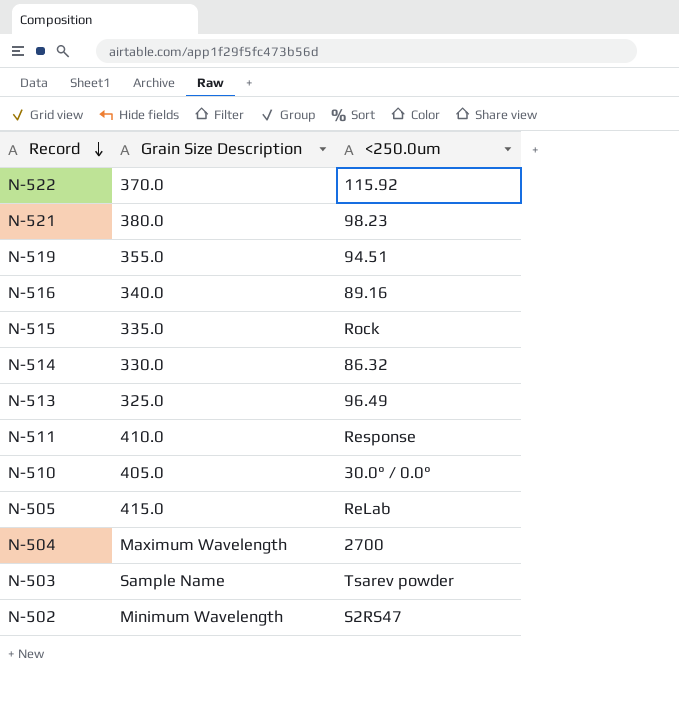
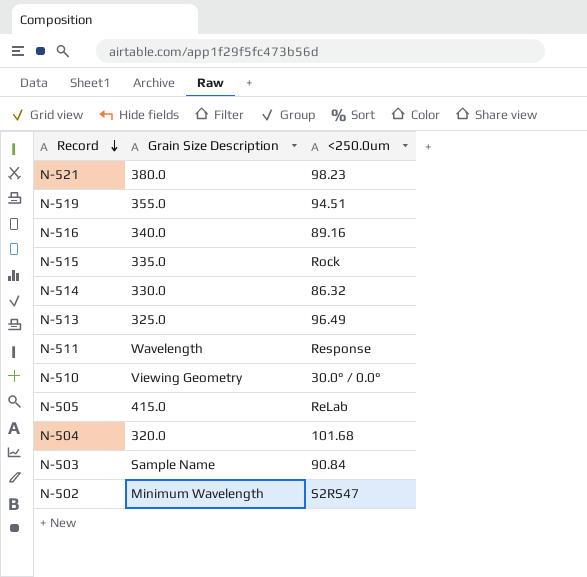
row N-522: 370.0 | 115.92 -> none
N-511 | Grain Size Description: 410.0 -> Wavelength
N-510 | Grain Size Description: 405.0 -> Viewing Geometry
N-504 | Grain Size Description: Maximum Wavelength -> 320.0
N-504 | <250.0um: 2700 -> 101.68
N-503 | <250.0um: Tsarev powder -> 90.84

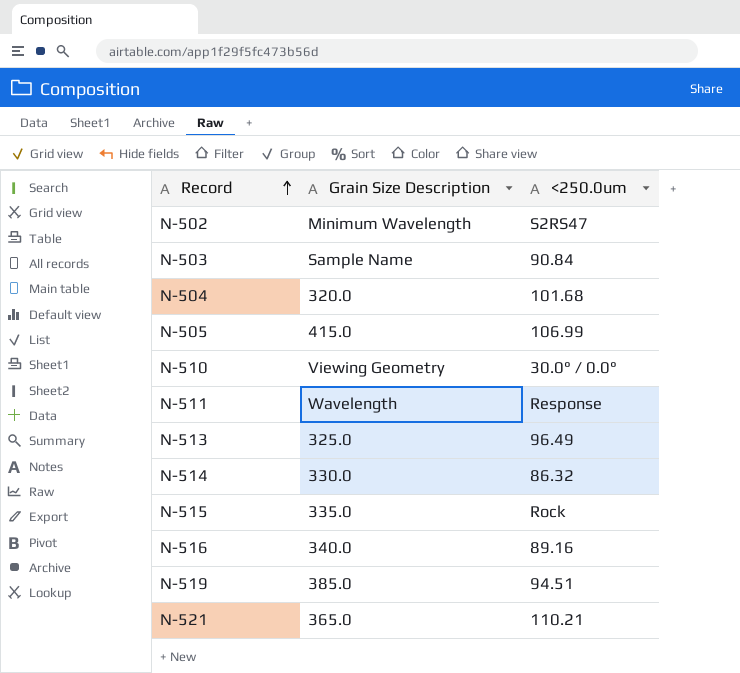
row order: Record descending -> Record ascending
N-505 | <250.0um: ReLab -> 106.99
N-519 | Grain Size Description: 355.0 -> 385.0
N-521 | Grain Size Description: 380.0 -> 365.0
N-521 | <250.0um: 98.23 -> 110.21

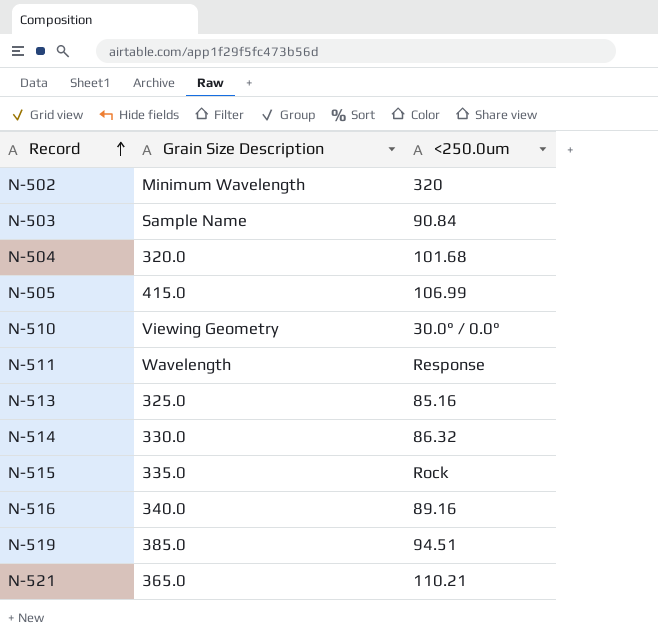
N-502 | <250.0um: S2RS47 -> 320
N-513 | <250.0um: 96.49 -> 85.16

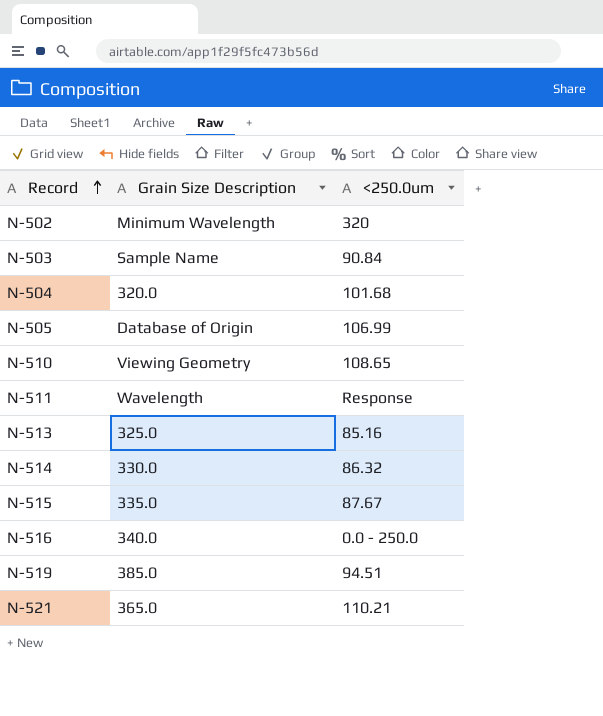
N-505 | Grain Size Description: 415.0 -> Database of Origin
N-510 | <250.0um: 30.0° / 0.0° -> 108.65
N-515 | <250.0um: Rock -> 87.67
N-516 | <250.0um: 89.16 -> 0.0 - 250.0

